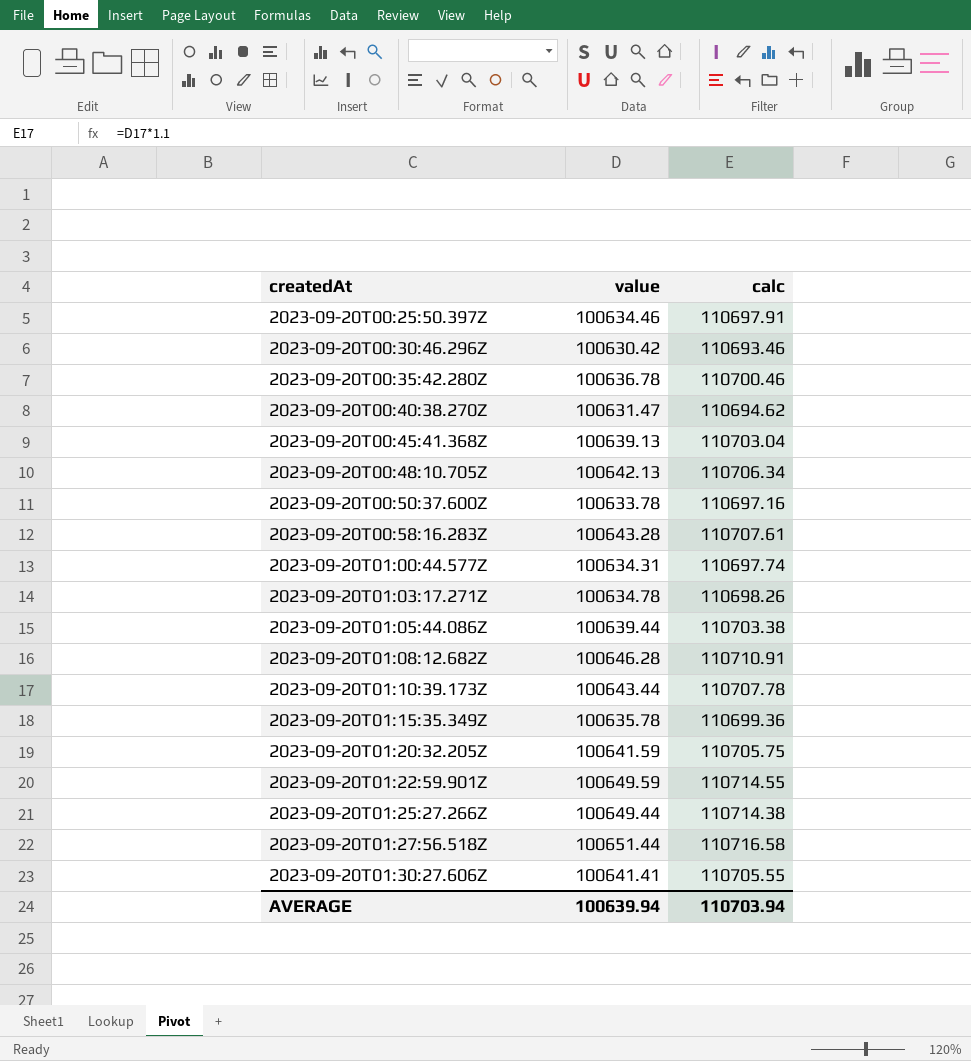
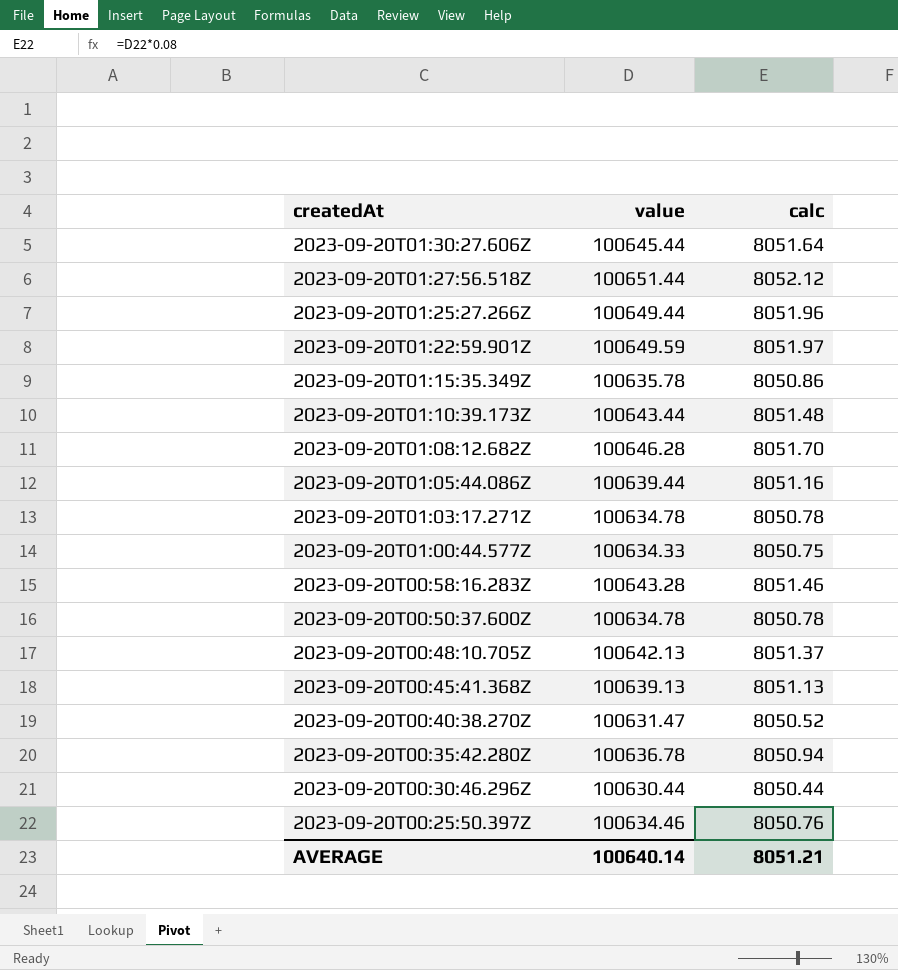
row order: createdAt ascending -> createdAt descending
column calc | formula: [value] * 1.1 -> [value] * 0.08
row 2023-09-20T01:20:32.205Z: 100641.59 | 110705.75 -> none
2023-09-20T01:30:27.606Z | value: 100641.41 -> 100645.44
2023-09-20T01:00:44.577Z | value: 100634.31 -> 100634.33
2023-09-20T00:50:37.600Z | value: 100633.78 -> 100634.78
2023-09-20T00:30:46.296Z | value: 100630.42 -> 100630.44
AVERAGE | value: 100639.94 -> 100640.14
AVERAGE | calc: 110703.94 -> 8051.21

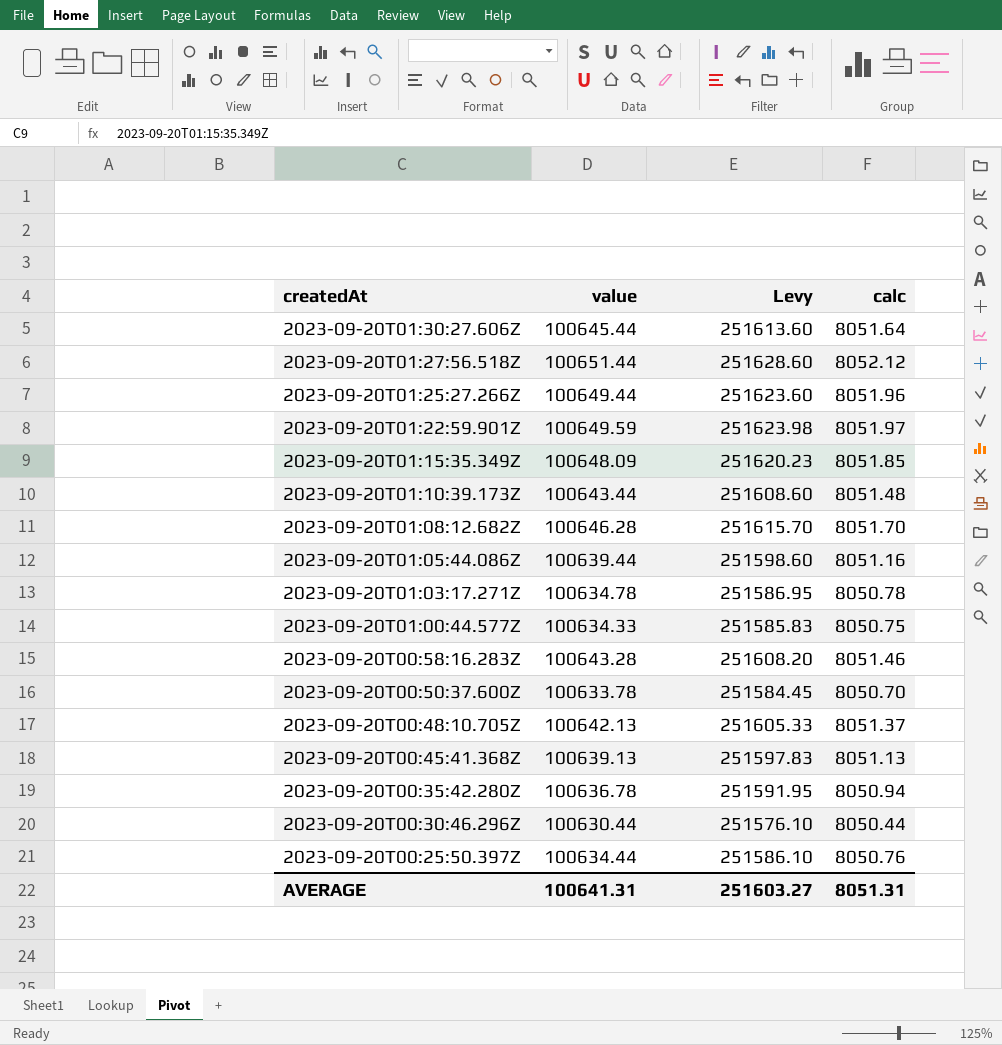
column Levy | formula: none -> [value] * 2.5
row 2023-09-20T00:40:38.270Z: 100631.47 | 8050.52 -> none
2023-09-20T01:15:35.349Z | value: 100635.78 -> 100648.09
2023-09-20T01:15:35.349Z | calc: 8050.86 -> 8051.85
2023-09-20T00:50:37.600Z | value: 100634.78 -> 100633.78
2023-09-20T00:50:37.600Z | calc: 8050.78 -> 8050.70
2023-09-20T00:25:50.397Z | value: 100634.46 -> 100634.44
AVERAGE | value: 100640.14 -> 100641.31
AVERAGE | calc: 8051.21 -> 8051.31

